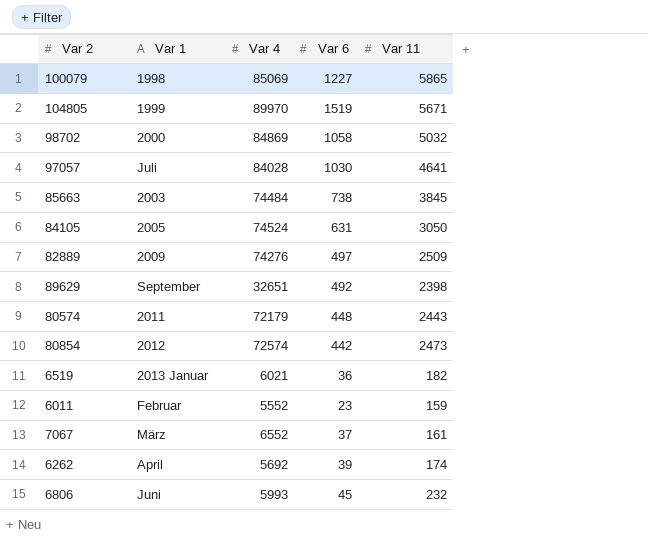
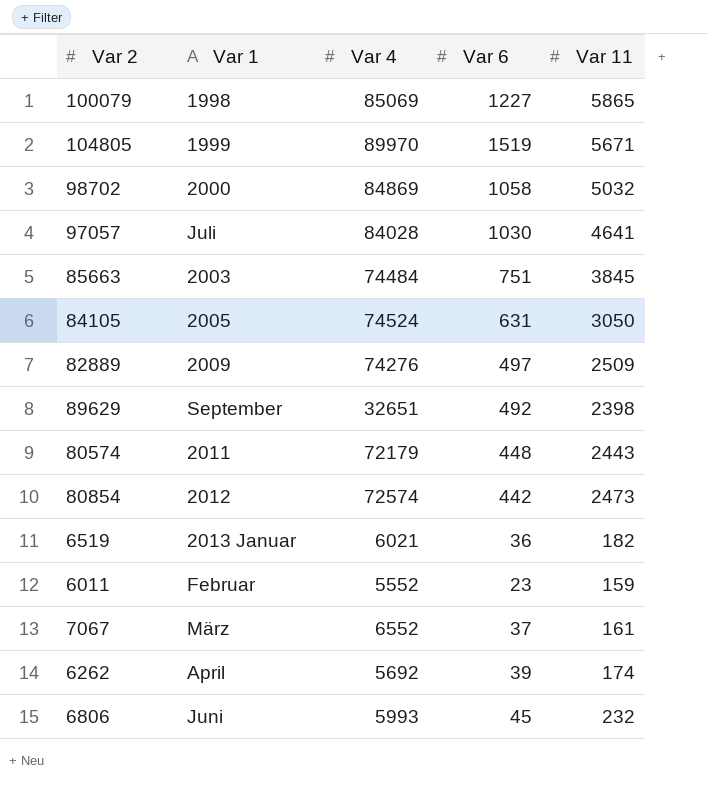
85663 | Var 6: 738 -> 751

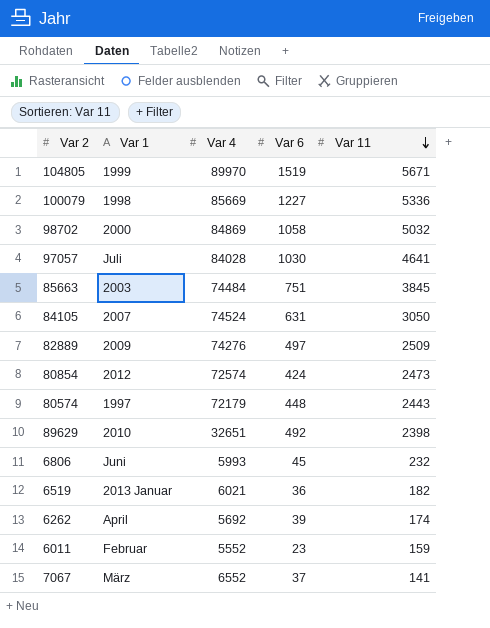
row order: none -> Var 11 descending
100079 | Var 4: 85069 -> 85669
100079 | Var 11: 5865 -> 5336
84105 | Var 1: 2005 -> 2007
80854 | Var 6: 442 -> 424
80574 | Var 1: 2011 -> 1997
89629 | Var 1: September -> 2010
7067 | Var 11: 161 -> 141

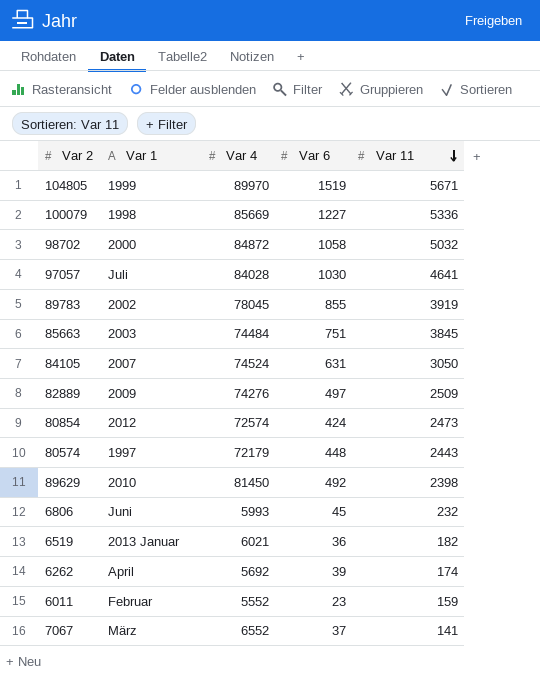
98702 | Var 4: 84869 -> 84872
row 89783: none -> 2002 | 78045 | 855 | 3919
89629 | Var 4: 32651 -> 81450

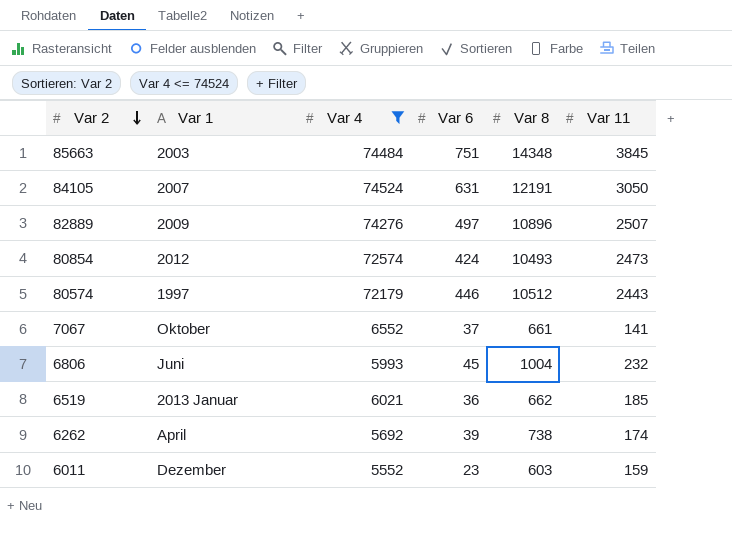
filter: none -> Var 4 <= 74524
row order: Var 11 descending -> Var 2 descending
column Var 8 | position: none -> 5
82889 | Var 11: 2509 -> 2507
80574 | Var 6: 448 -> 446
7067 | Var 1: März -> Oktober
6519 | Var 11: 182 -> 185
6011 | Var 1: Februar -> Dezember

